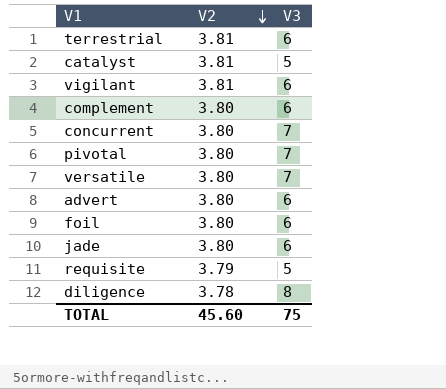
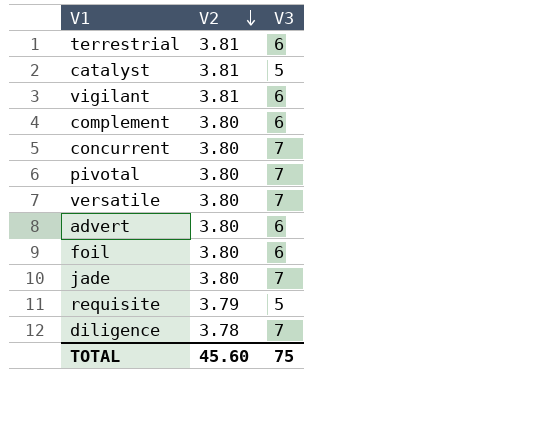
jade | V3: 6 -> 7
diligence | V3: 8 -> 7

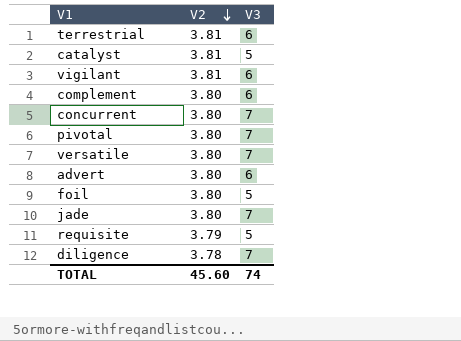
foil | V3: 6 -> 5
TOTAL | V3: 75 -> 74

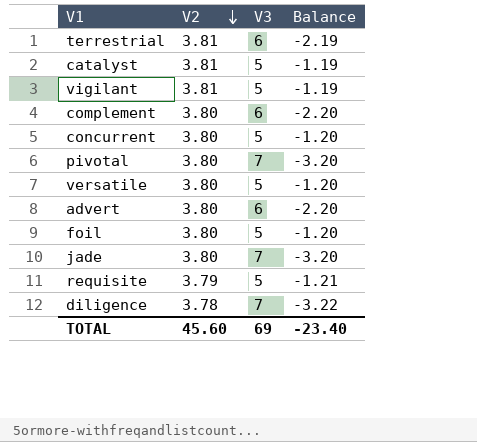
column Balance | formula: none -> [V2] - [V3]
vigilant | V3: 6 -> 5
concurrent | V3: 7 -> 5
versatile | V3: 7 -> 5
TOTAL | V3: 74 -> 69

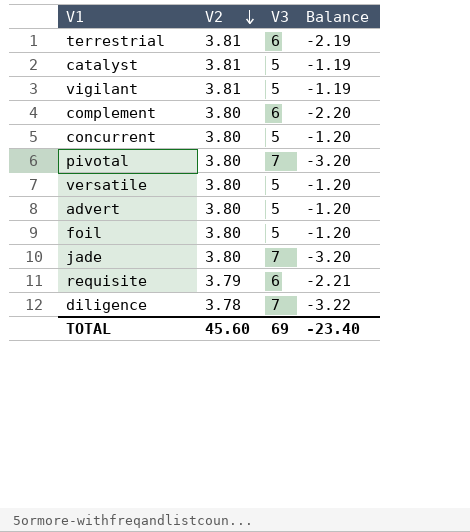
advert | V3: 6 -> 5
advert | Balance: -2.20 -> -1.20
requisite | V3: 5 -> 6
requisite | Balance: -1.21 -> -2.21

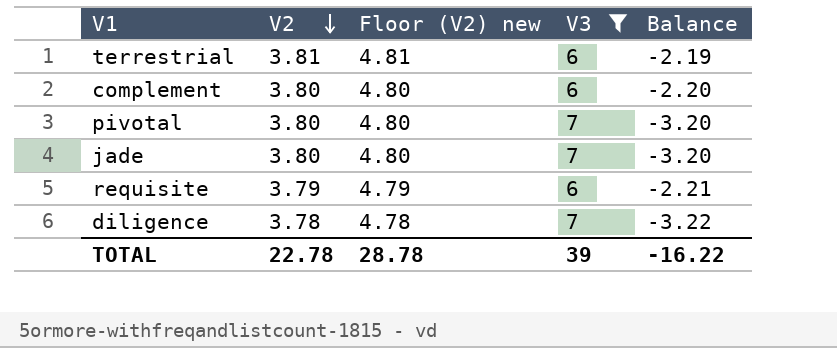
filter: none -> V3 != 5
column Floor (V2) new | formula: none -> [V2] + 1
TOTAL | V2: 45.60 -> 22.78
TOTAL | V3: 69 -> 39
TOTAL | Balance: -23.40 -> -16.22

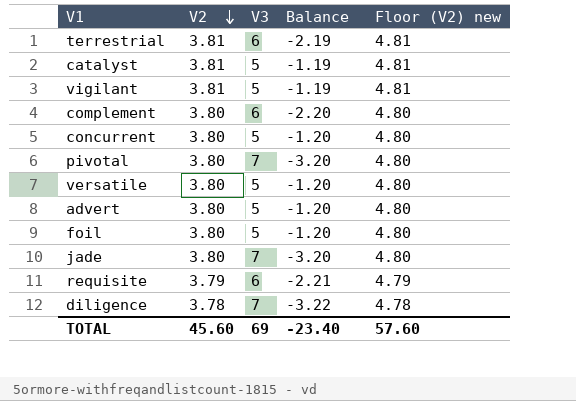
filter: V3 != 5 -> none
column Floor (V2) new | position: 3 -> 5
TOTAL | V2: 22.78 -> 45.60
TOTAL | V3: 39 -> 69
TOTAL | Balance: -16.22 -> -23.40
TOTAL | Floor (V2) new: 28.78 -> 57.60

